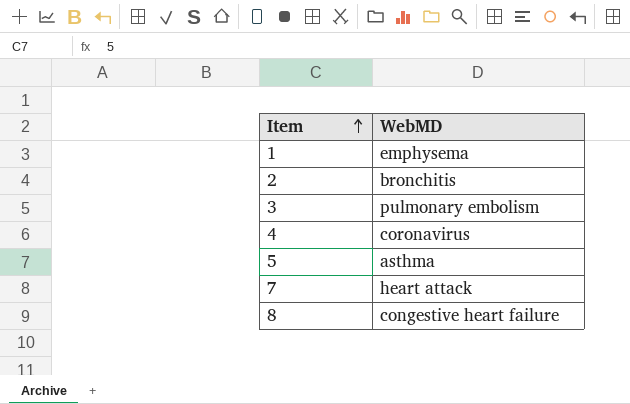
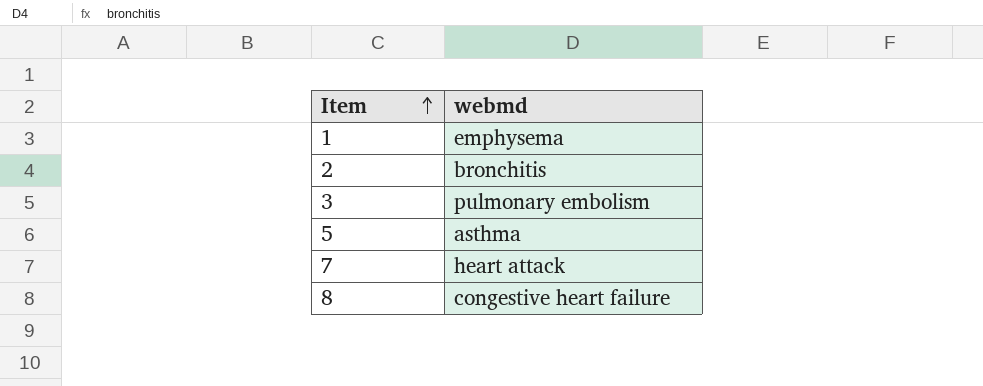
column name: WebMD -> webmd
row 4: coronavirus -> none

